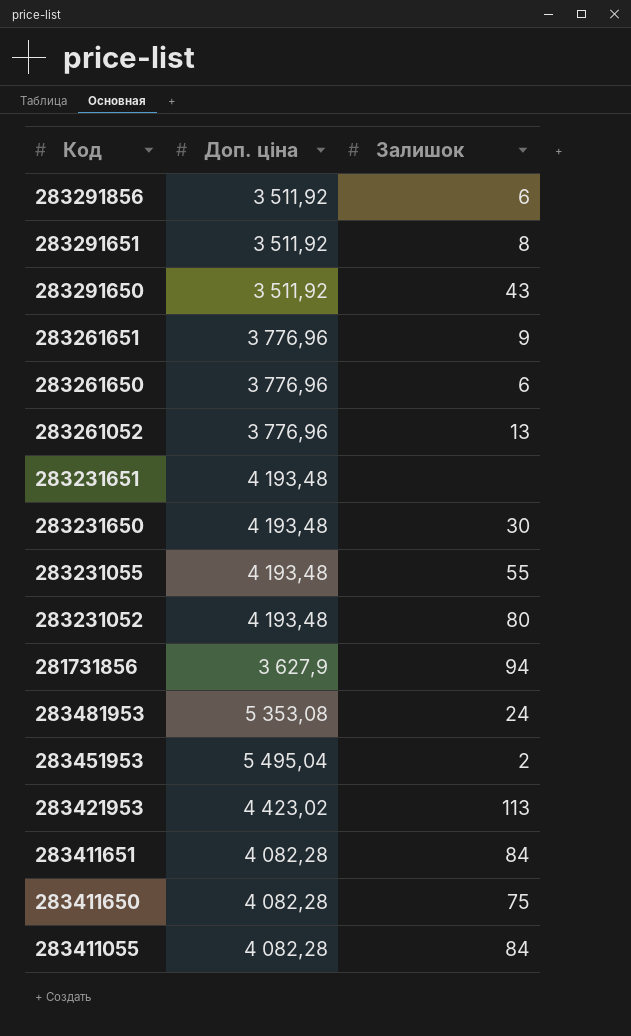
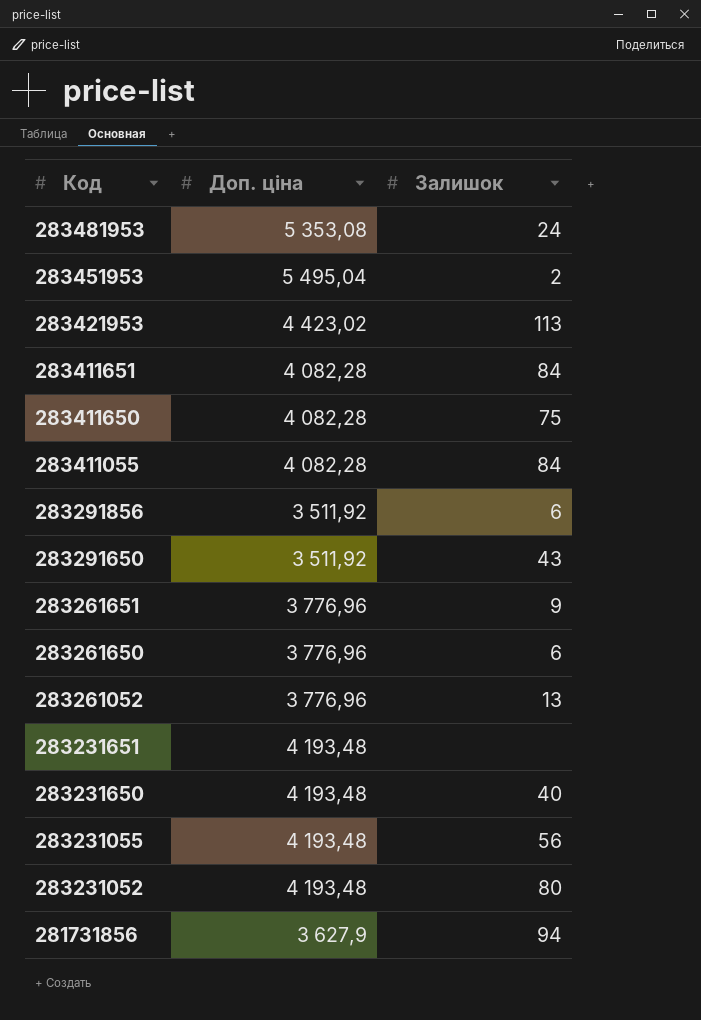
row order: none -> Код descending
row 283291651: 3 511,92 | 8 -> none
283231650 | Залишок: 30 -> 40
283231055 | Залишок: 55 -> 56

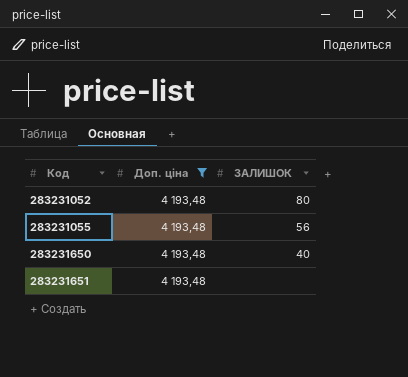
filter: none -> Доп. ціна = 4 193,48
row order: Код descending -> Код ascending
column name: Залишок -> ЗАЛИШОК

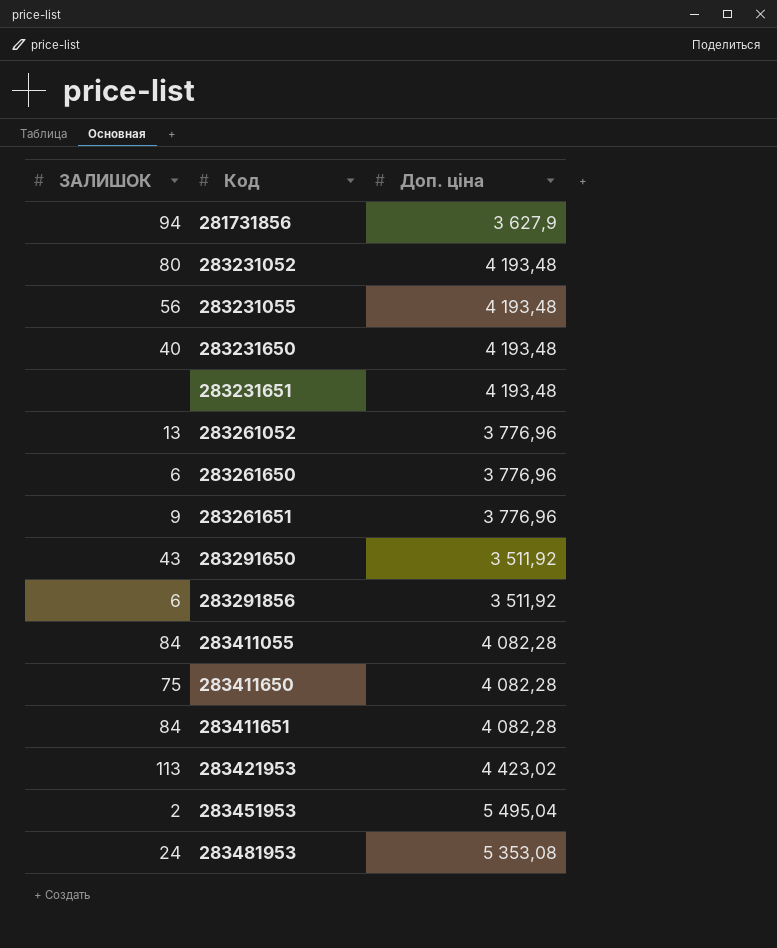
filter: Доп. ціна = 4 193,48 -> none
column ЗАЛИШОК | position: 3 -> 1

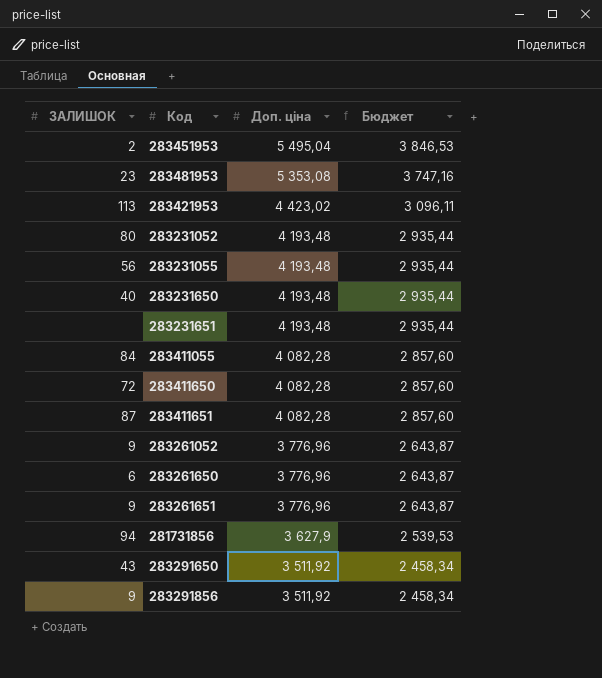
row order: Код ascending -> Доп. ціна descending
column Бюджет | formula: none -> [Доп. ціна] * 0,7
283481953 | ЗАЛИШОК: 24 -> 23
283411650 | ЗАЛИШОК: 75 -> 72
283411651 | ЗАЛИШОК: 84 -> 87
283261052 | ЗАЛИШОК: 13 -> 9
283291856 | ЗАЛИШОК: 6 -> 9

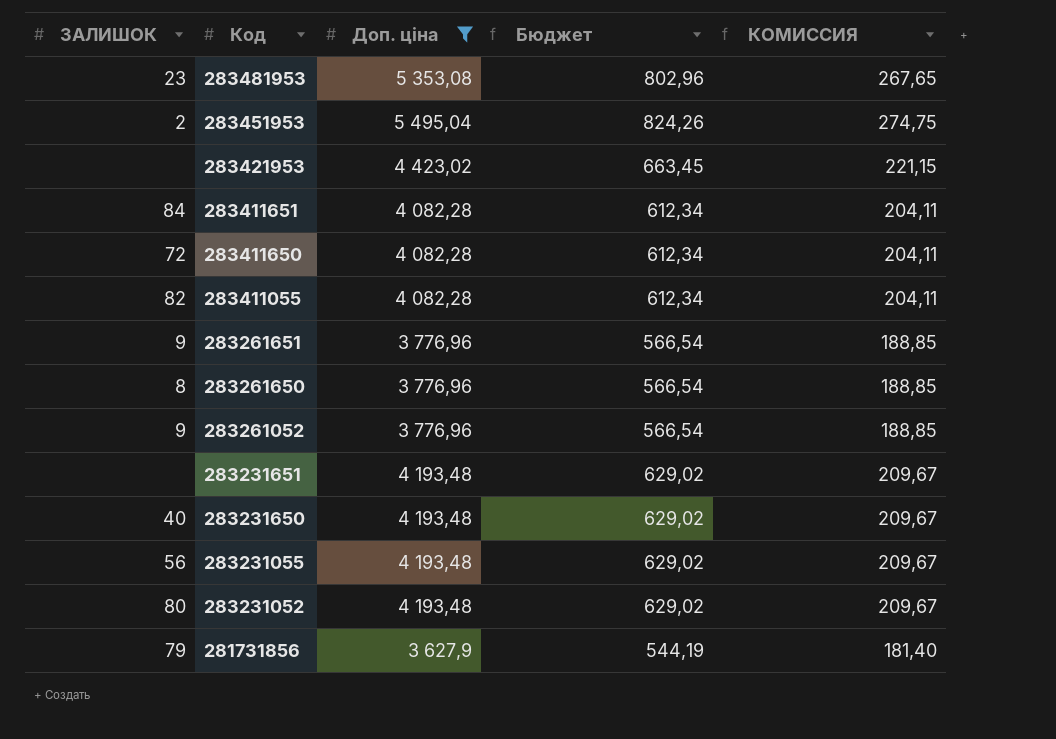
filter: none -> Доп. ціна != 3 511,92
row order: Доп. ціна descending -> Код descending
column Бюджет | formula: [Доп. ціна] * 0,7 -> [Доп. ціна] * 0,15
column КОМИССИЯ | formula: none -> [Доп. ціна] * 0,05
283421953 | ЗАЛИШОК: 113 -> none
283411651 | ЗАЛИШОК: 87 -> 84
283411055 | ЗАЛИШОК: 84 -> 82
283261650 | ЗАЛИШОК: 6 -> 8
281731856 | ЗАЛИШОК: 94 -> 79

